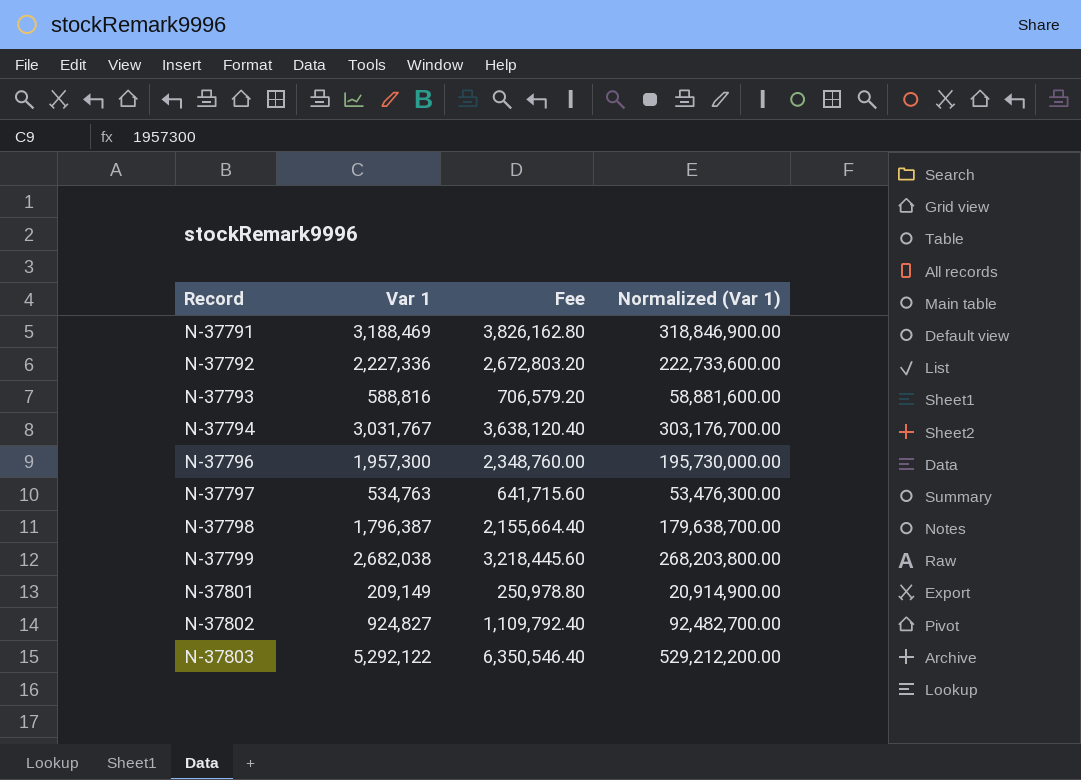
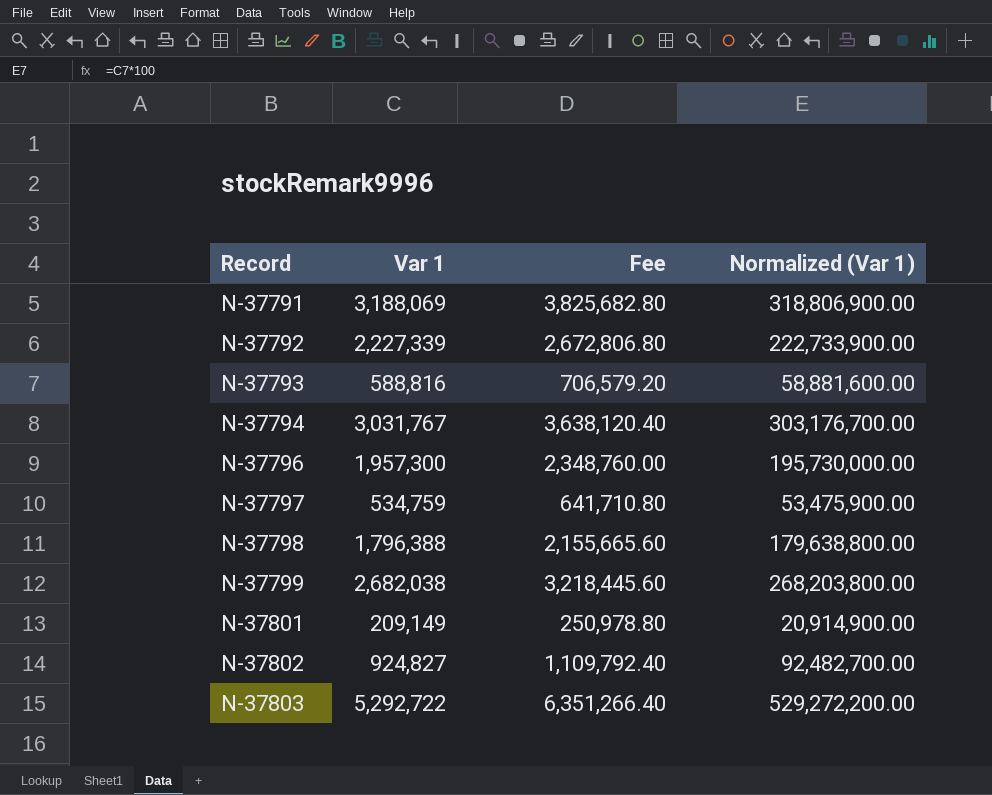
N-37791 | Var 1: 3,188,469 -> 3,188,069
N-37791 | Fee: 3,826,162.80 -> 3,825,682.80
N-37791 | Normalized (Var 1): 318,846,900.00 -> 318,806,900.00
N-37792 | Var 1: 2,227,336 -> 2,227,339
N-37792 | Fee: 2,672,803.20 -> 2,672,806.80
N-37792 | Normalized (Var 1): 222,733,600.00 -> 222,733,900.00
N-37797 | Var 1: 534,763 -> 534,759
N-37797 | Fee: 641,715.60 -> 641,710.80
N-37797 | Normalized (Var 1): 53,476,300.00 -> 53,475,900.00
N-37798 | Var 1: 1,796,387 -> 1,796,388
N-37798 | Fee: 2,155,664.40 -> 2,155,665.60
N-37798 | Normalized (Var 1): 179,638,700.00 -> 179,638,800.00
N-37803 | Var 1: 5,292,122 -> 5,292,722
N-37803 | Fee: 6,350,546.40 -> 6,351,266.40
N-37803 | Normalized (Var 1): 529,212,200.00 -> 529,272,200.00

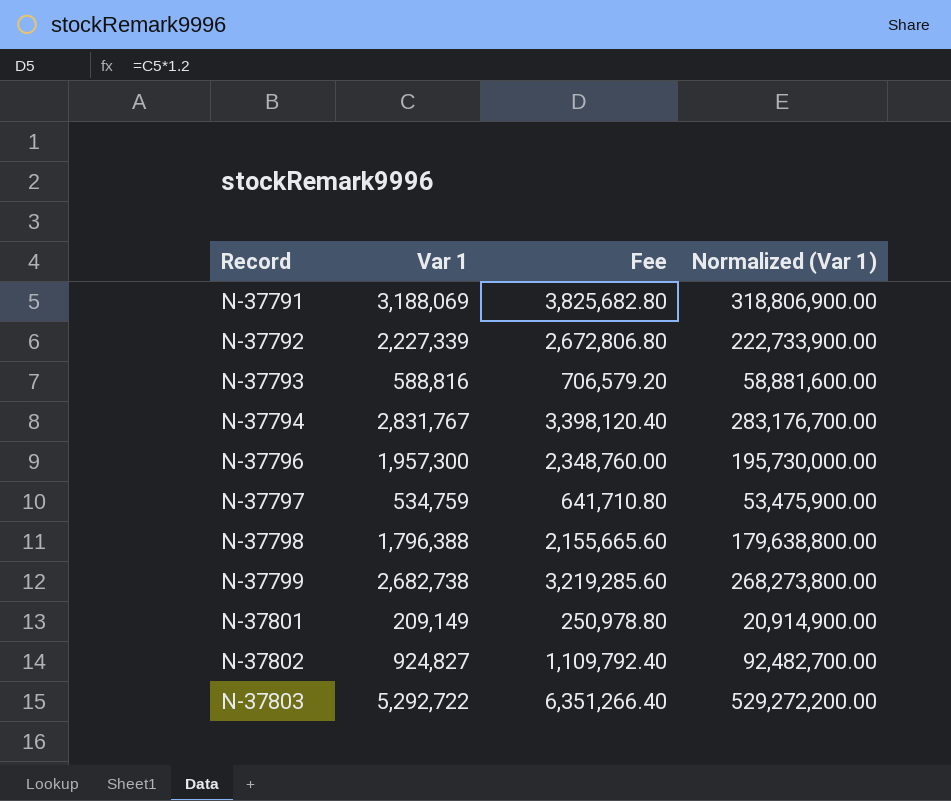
N-37794 | Var 1: 3,031,767 -> 2,831,767
N-37794 | Fee: 3,638,120.40 -> 3,398,120.40
N-37794 | Normalized (Var 1): 303,176,700.00 -> 283,176,700.00
N-37799 | Var 1: 2,682,038 -> 2,682,738
N-37799 | Fee: 3,218,445.60 -> 3,219,285.60
N-37799 | Normalized (Var 1): 268,203,800.00 -> 268,273,800.00

